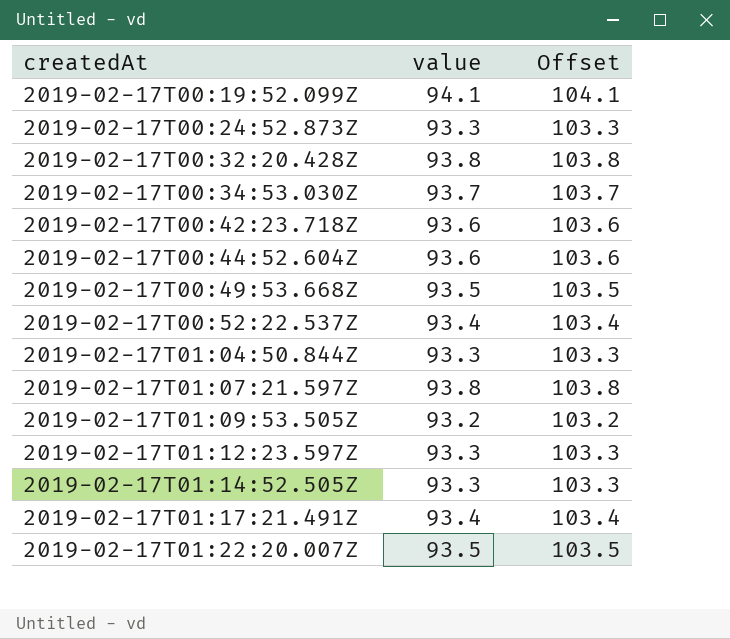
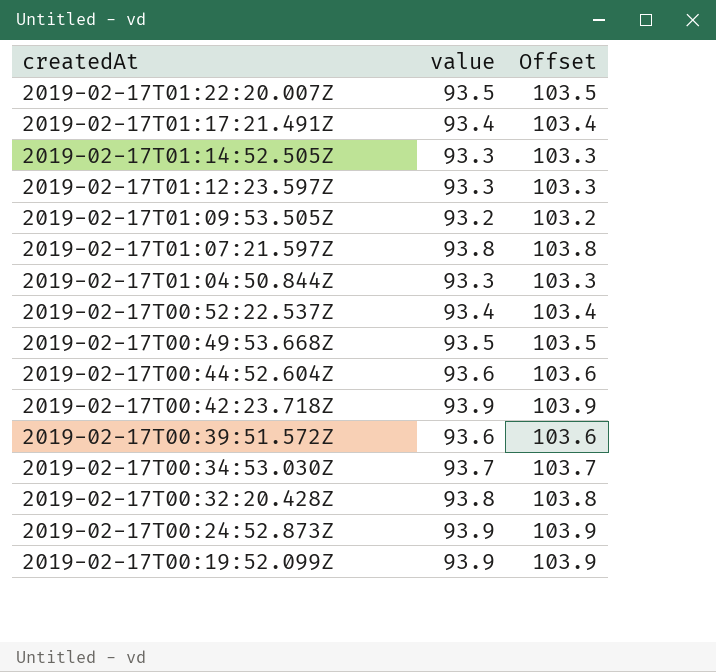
row order: createdAt ascending -> createdAt descending
2019-02-17T00:42:23.718Z | value: 93.6 -> 93.9
2019-02-17T00:42:23.718Z | Offset: 103.6 -> 103.9
row 2019-02-17T00:39:51.572Z: none -> 93.6 | 103.6
2019-02-17T00:24:52.873Z | value: 93.3 -> 93.9
2019-02-17T00:24:52.873Z | Offset: 103.3 -> 103.9
2019-02-17T00:19:52.099Z | value: 94.1 -> 93.9
2019-02-17T00:19:52.099Z | Offset: 104.1 -> 103.9

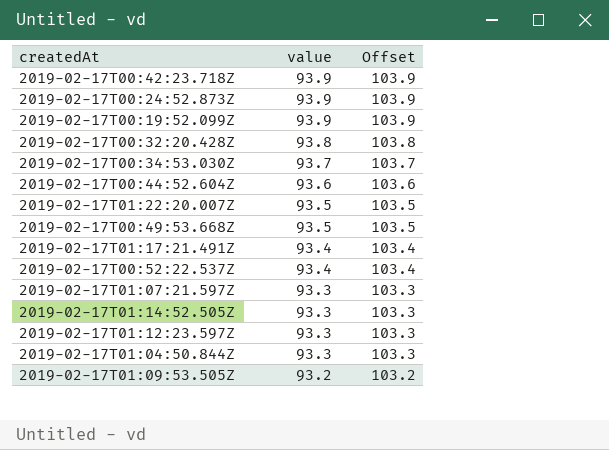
row order: createdAt descending -> value descending
row 2019-02-17T00:39:51.572Z: 93.6 | 103.6 -> none
2019-02-17T01:07:21.597Z | value: 93.8 -> 93.3
2019-02-17T01:07:21.597Z | Offset: 103.8 -> 103.3

